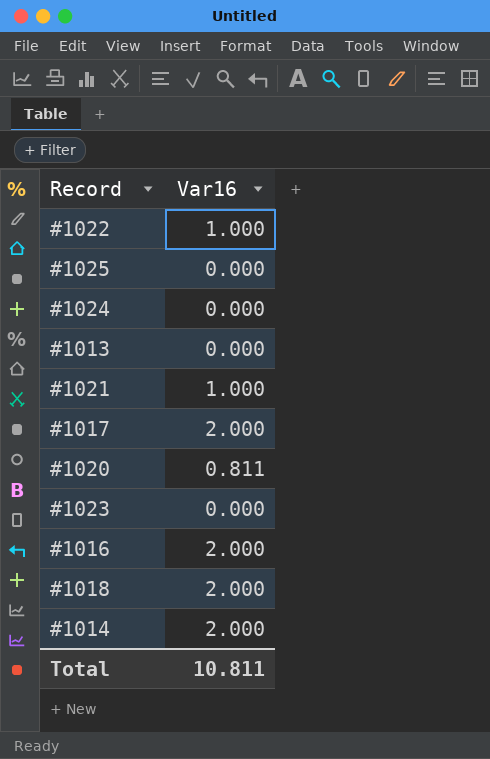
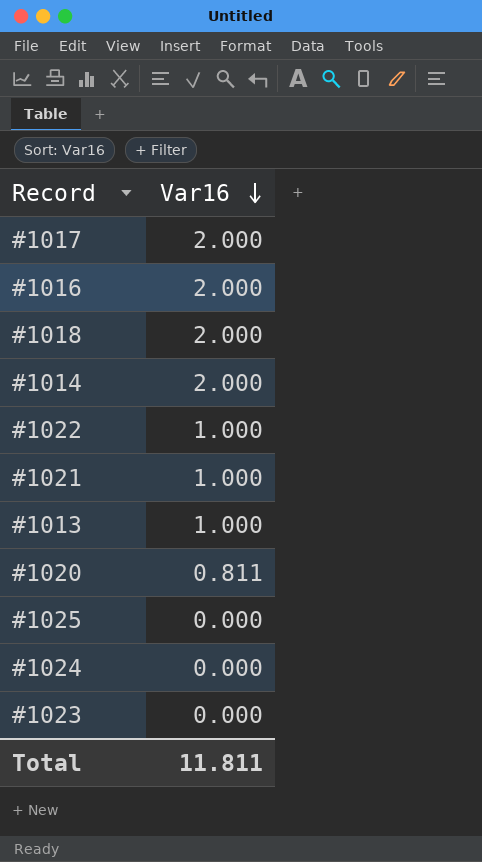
row order: none -> Var16 descending
#1013 | Var16: 0.000 -> 1.000
Total | Var16: 10.811 -> 11.811

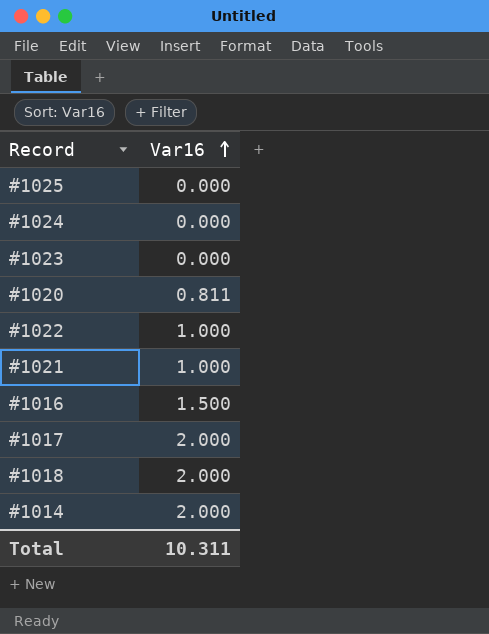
row order: Var16 descending -> Var16 ascending
row #1013: 1.000 -> none
#1016 | Var16: 2.000 -> 1.500
Total | Var16: 11.811 -> 10.311

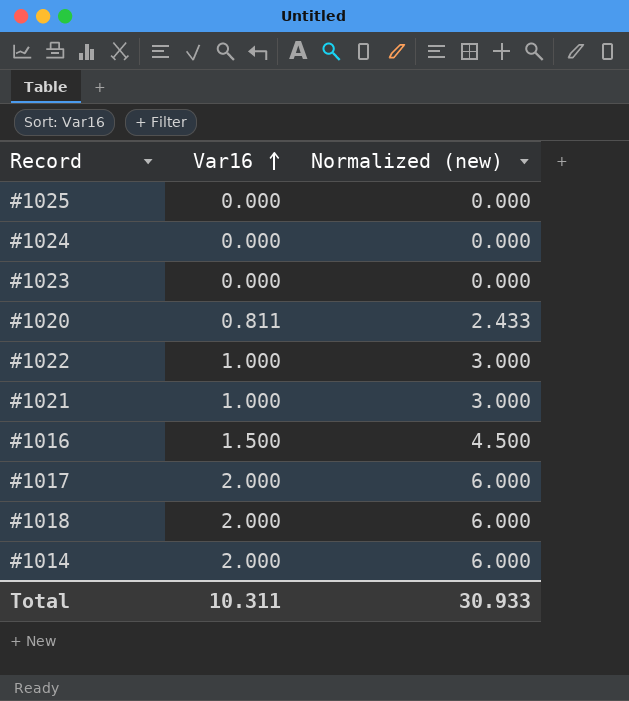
column Normalized (new) | formula: none -> [Var16] * 3

